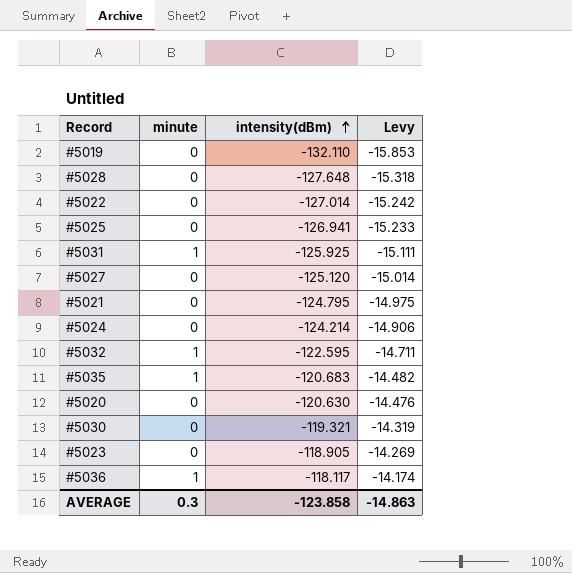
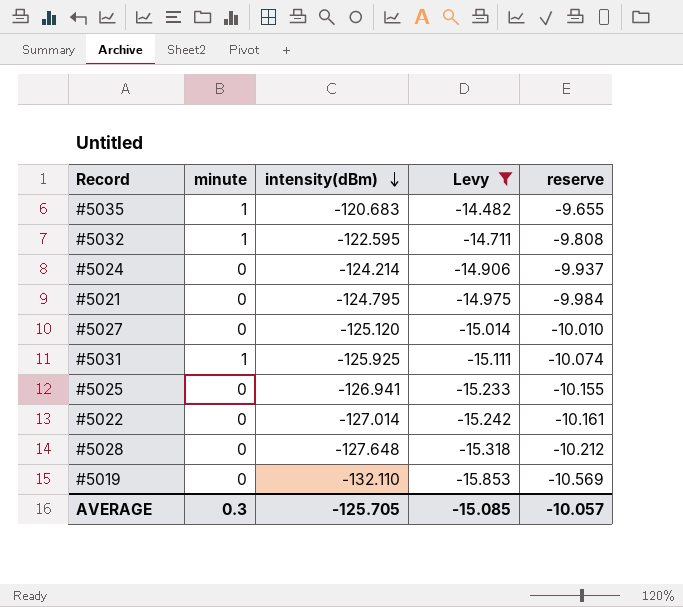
filter: none -> Levy <= -14.482
row order: intensity(dBm) ascending -> intensity(dBm) descending
column reserve | formula: none -> [intensity(dBm)] * 0.08
AVERAGE | intensity(dBm): -123.858 -> -125.705
AVERAGE | Levy: -14.863 -> -15.085

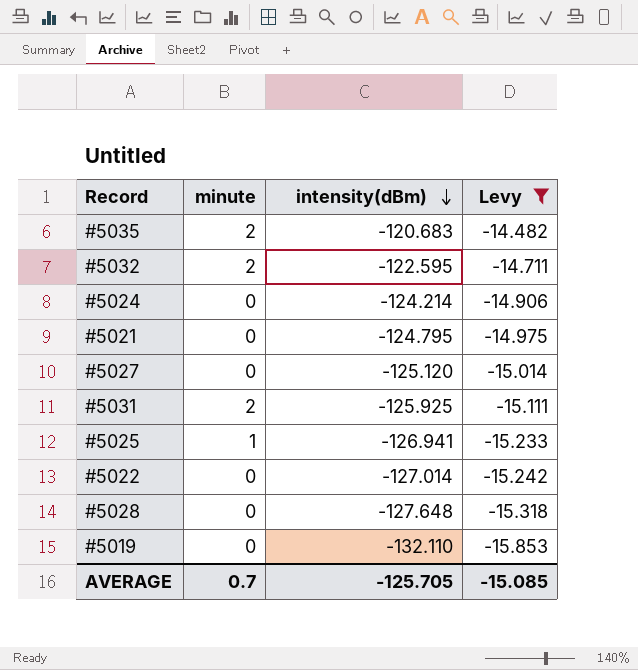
column reserve | formula: [intensity(dBm)] * 0.08 -> none
#5035 | minute: 1 -> 2
#5032 | minute: 1 -> 2
#5031 | minute: 1 -> 2
#5025 | minute: 0 -> 1
AVERAGE | minute: 0.3 -> 0.7

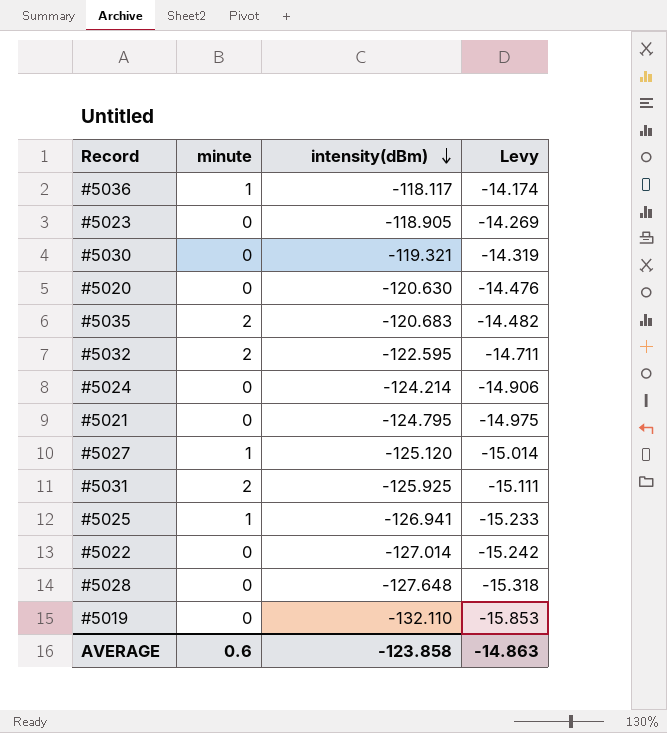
filter: Levy <= -14.482 -> none
#5027 | minute: 0 -> 1
AVERAGE | minute: 0.7 -> 0.6
AVERAGE | intensity(dBm): -125.705 -> -123.858
AVERAGE | Levy: -15.085 -> -14.863

